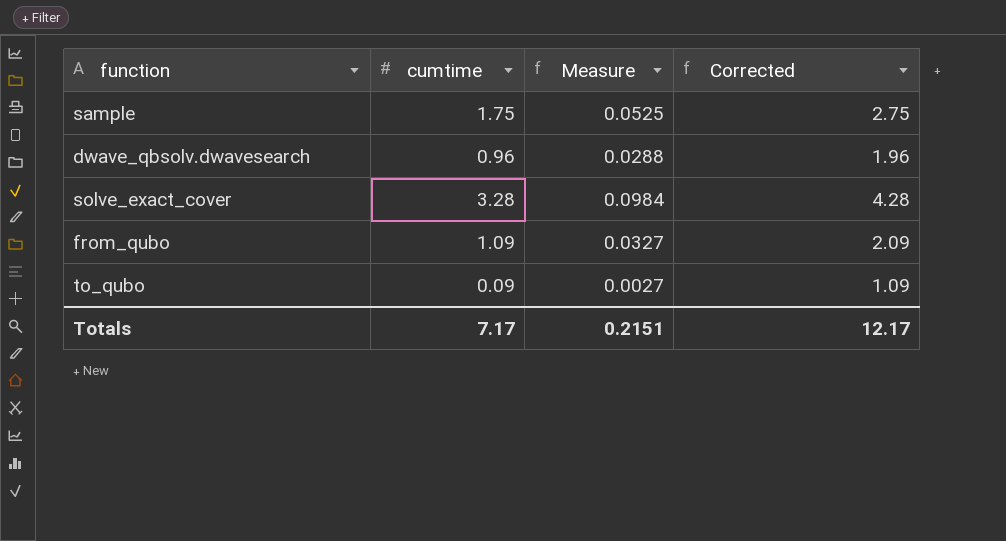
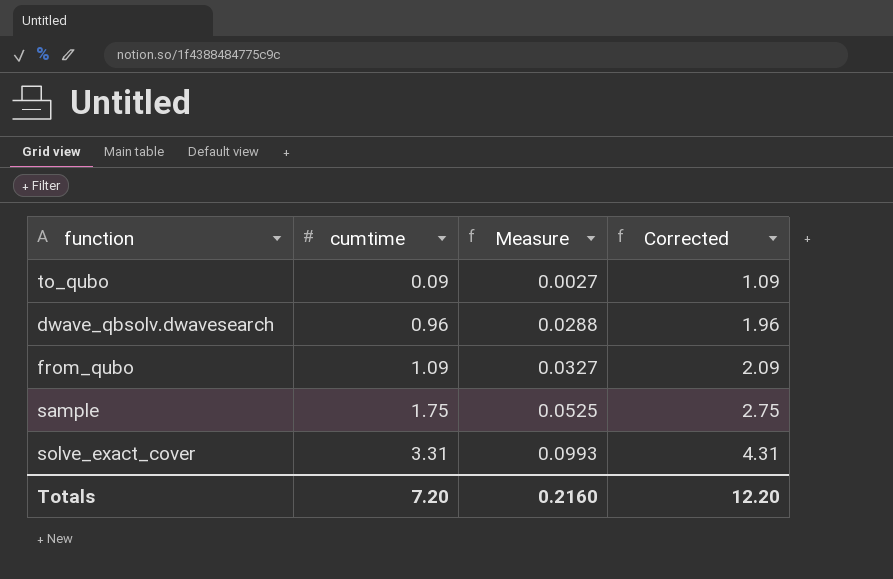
row order: none -> cumtime ascending
solve_exact_cover | cumtime: 3.28 -> 3.31
solve_exact_cover | Measure: 0.0984 -> 0.0993
solve_exact_cover | Corrected: 4.28 -> 4.31
Totals | cumtime: 7.17 -> 7.20
Totals | Measure: 0.2151 -> 0.2160
Totals | Corrected: 12.17 -> 12.20

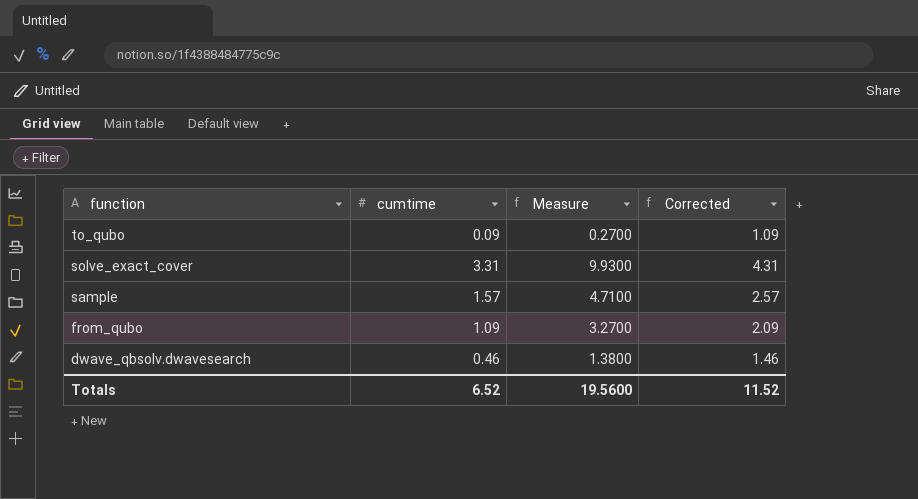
row order: cumtime ascending -> function descending
column Measure | formula: [cumtime] * 0.03 -> [cumtime] * 3
sample | cumtime: 1.75 -> 1.57
sample | Corrected: 2.75 -> 2.57
dwave_qbsolv.dwavesearch | cumtime: 0.96 -> 0.46
dwave_qbsolv.dwavesearch | Corrected: 1.96 -> 1.46
Totals | cumtime: 7.20 -> 6.52
Totals | Measure: 0.2160 -> 19.5600
Totals | Corrected: 12.20 -> 11.52

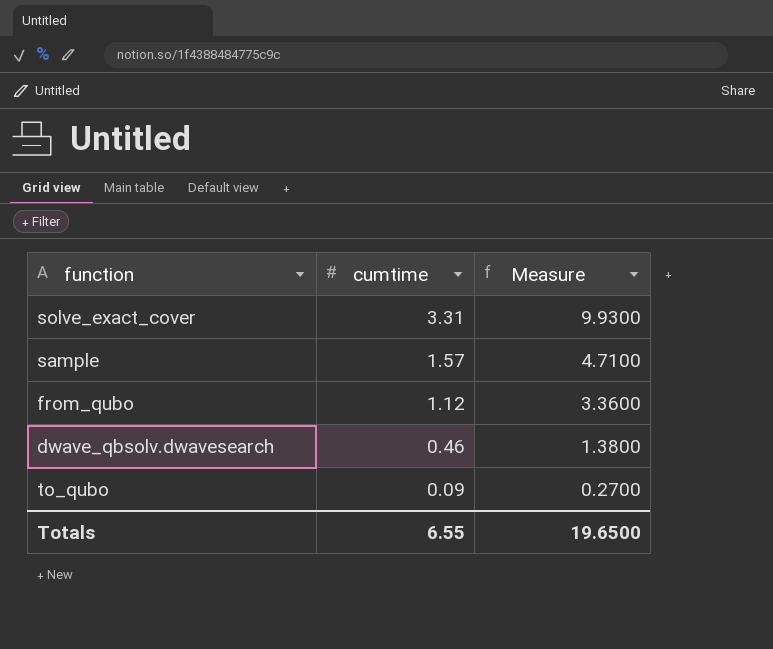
row order: function descending -> cumtime descending
column Corrected | formula: [cumtime] + 1 -> none
from_qubo | cumtime: 1.09 -> 1.12
from_qubo | Measure: 3.2700 -> 3.3600
Totals | cumtime: 6.52 -> 6.55
Totals | Measure: 19.5600 -> 19.6500

